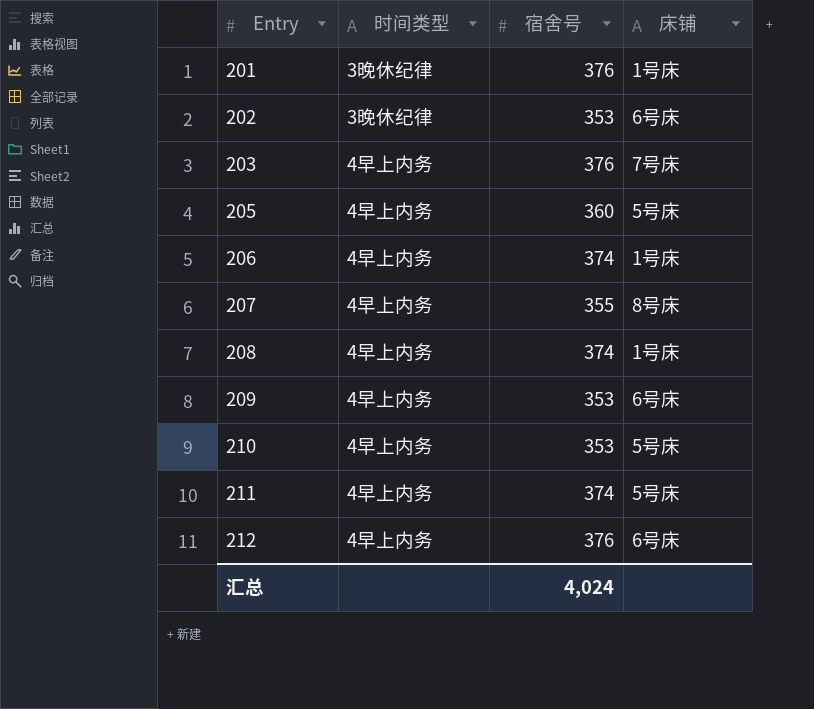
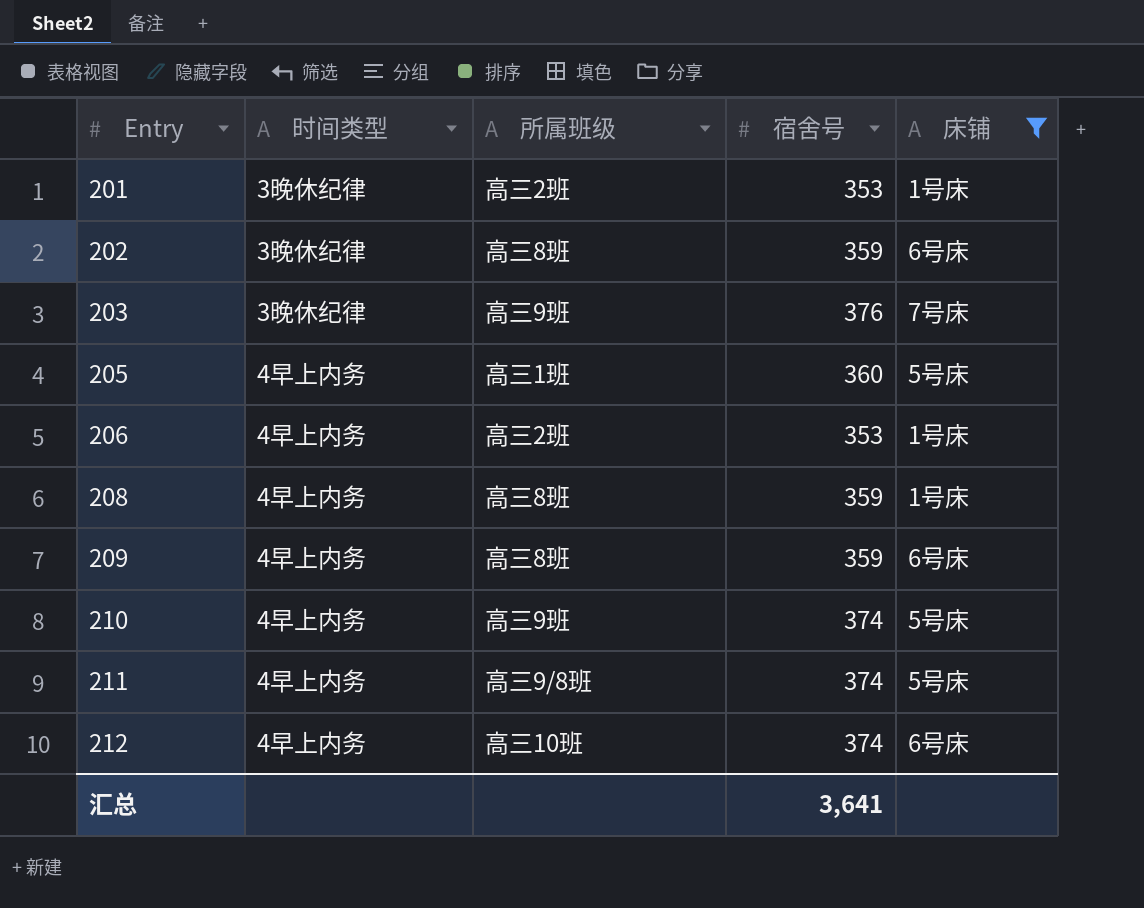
filter: none -> 床铺 != 8号床
column 所属班级 | position: none -> 3
201 | 宿舍号: 376 -> 353
202 | 宿舍号: 353 -> 359
203 | 时间类型: 4早上内务 -> 3晚休纪律
206 | 宿舍号: 374 -> 353
208 | 宿舍号: 374 -> 359
209 | 宿舍号: 353 -> 359
210 | 宿舍号: 353 -> 374
212 | 宿舍号: 376 -> 374
汇总 | 宿舍号: 4,024 -> 3,641

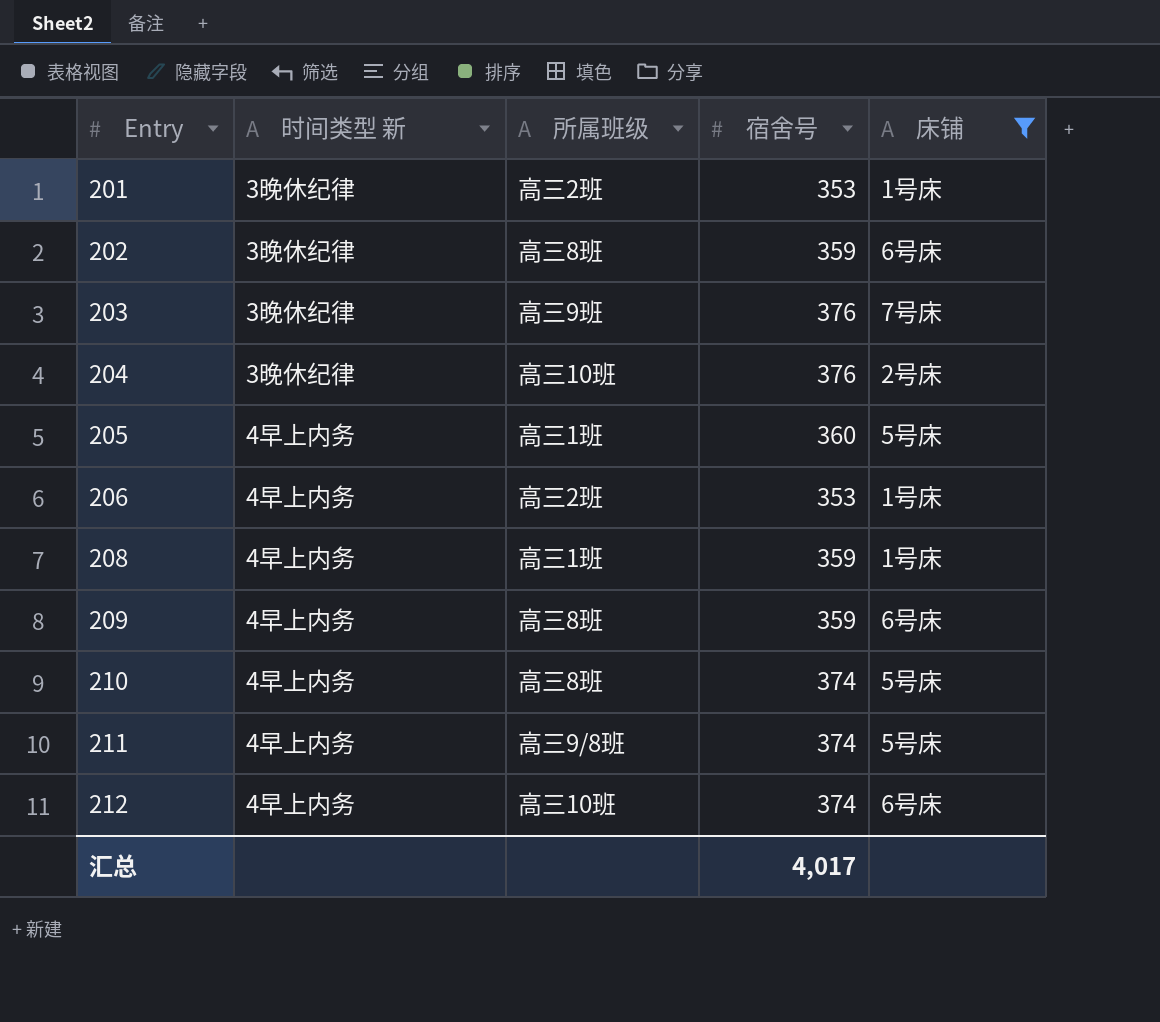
column name: 时间类型 -> 时间类型 新
row 204: none -> 3晚休纪律 | 高三10班 | 376 | 2号床
208 | 所属班级: 高三8班 -> 高三1班
210 | 所属班级: 高三9班 -> 高三8班
汇总 | 宿舍号: 3,641 -> 4,017

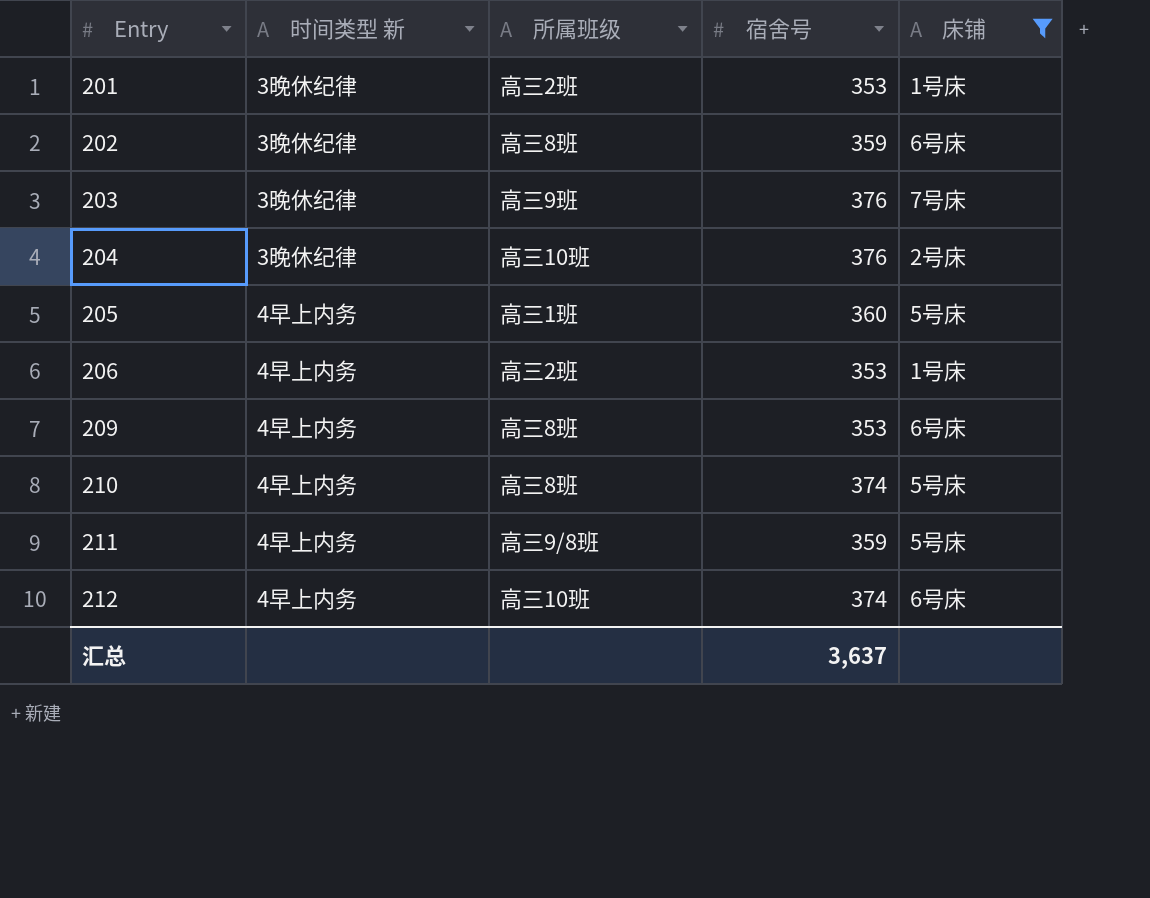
row 208: 4早上内务 | 高三1班 | 359 | 1号床 -> none
209 | 宿舍号: 359 -> 353
211 | 宿舍号: 374 -> 359
汇总 | 宿舍号: 4,017 -> 3,637

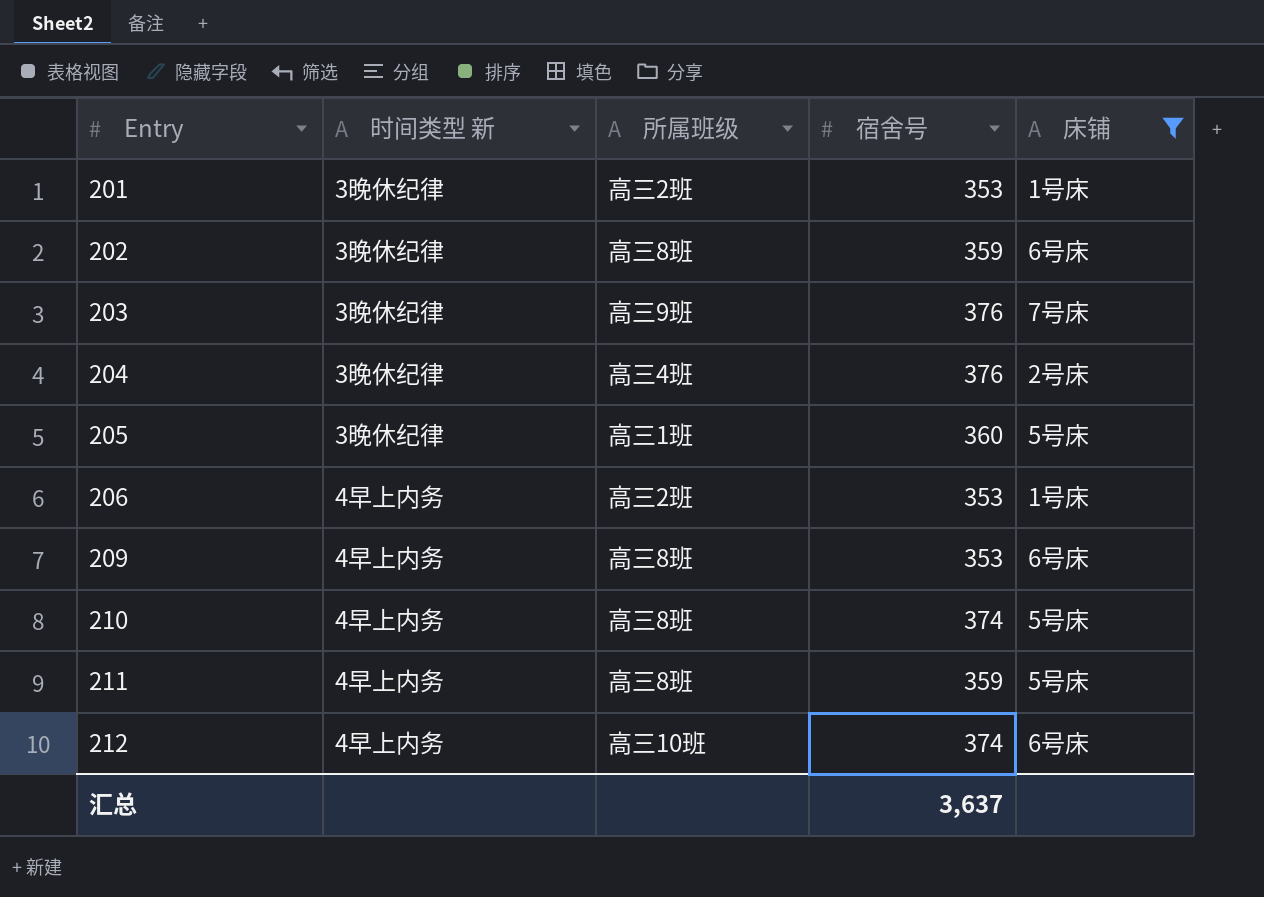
204 | 所属班级: 高三10班 -> 高三4班
205 | 时间类型 新: 4早上内务 -> 3晚休纪律
211 | 所属班级: 高三9/8班 -> 高三8班

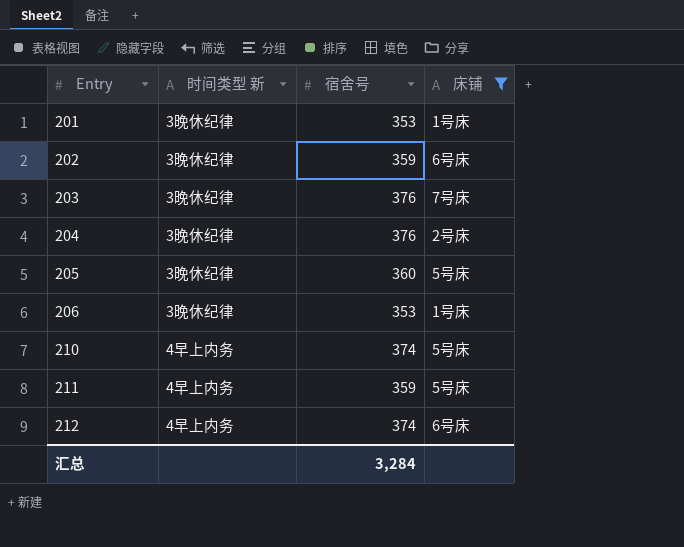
column 所属班级 | position: 3 -> none
row 209: 4早上内务 | 高三8班 | 353 | 6号床 -> none
206 | 时间类型 新: 4早上内务 -> 3晚休纪律
汇总 | 宿舍号: 3,637 -> 3,284

